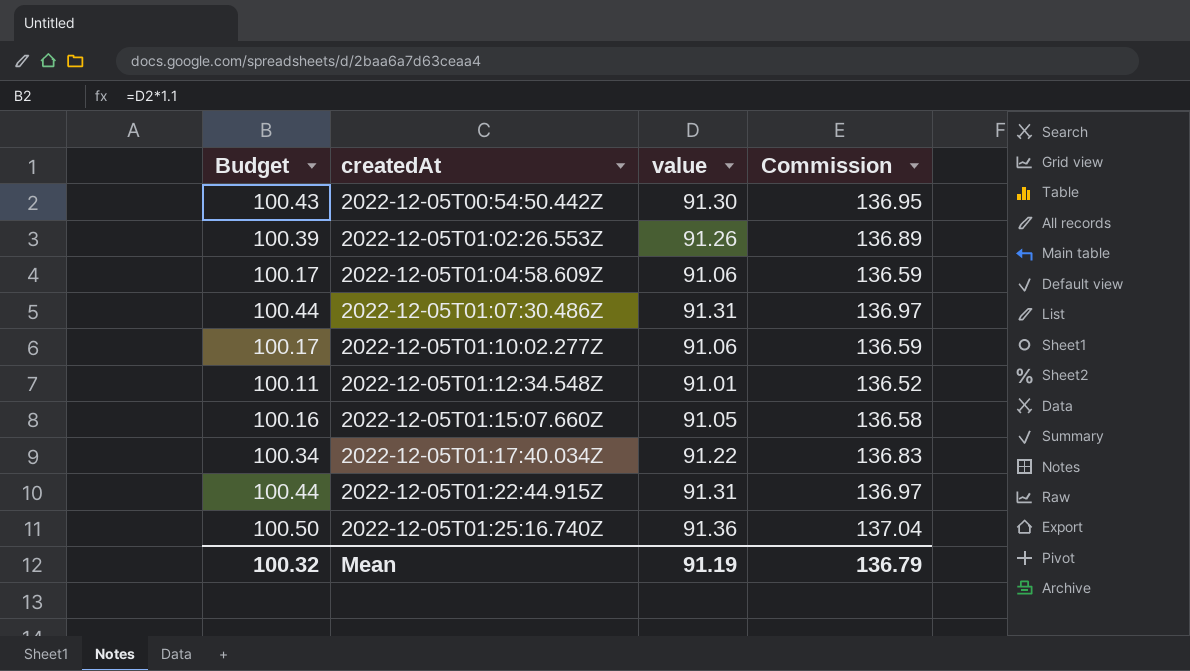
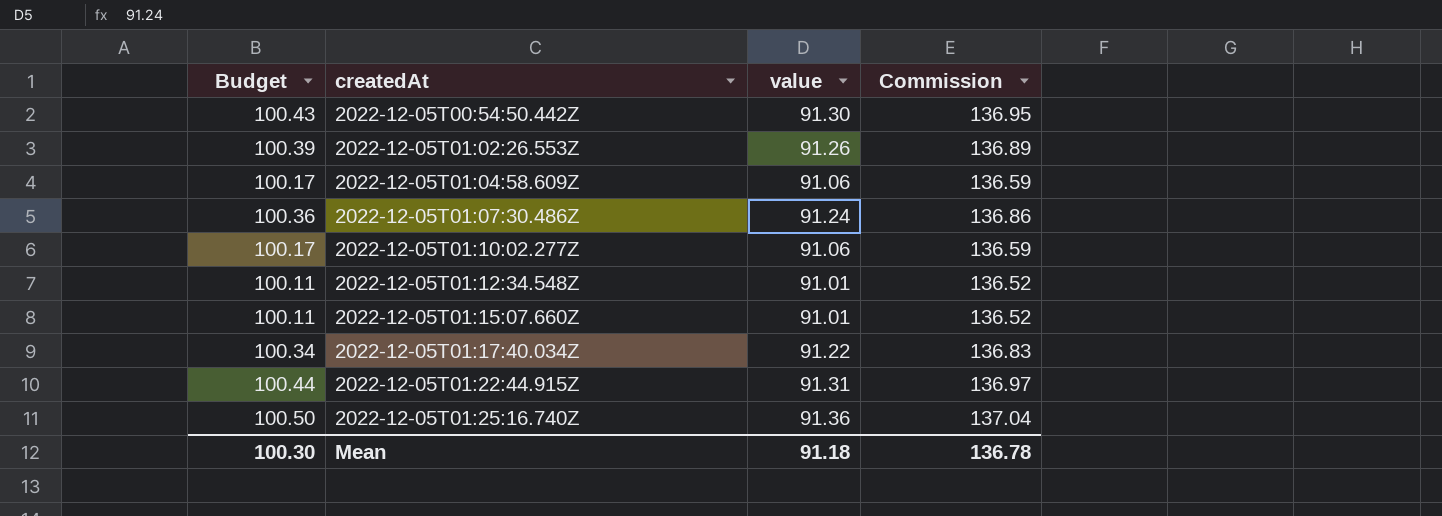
2022-12-05T01:07:30.486Z | Budget: 100.44 -> 100.36
2022-12-05T01:07:30.486Z | value: 91.31 -> 91.24
2022-12-05T01:07:30.486Z | Commission: 136.97 -> 136.86
2022-12-05T01:15:07.660Z | Budget: 100.16 -> 100.11
2022-12-05T01:15:07.660Z | value: 91.05 -> 91.01
2022-12-05T01:15:07.660Z | Commission: 136.58 -> 136.52
Mean | Budget: 100.32 -> 100.30
Mean | value: 91.19 -> 91.18
Mean | Commission: 136.79 -> 136.78

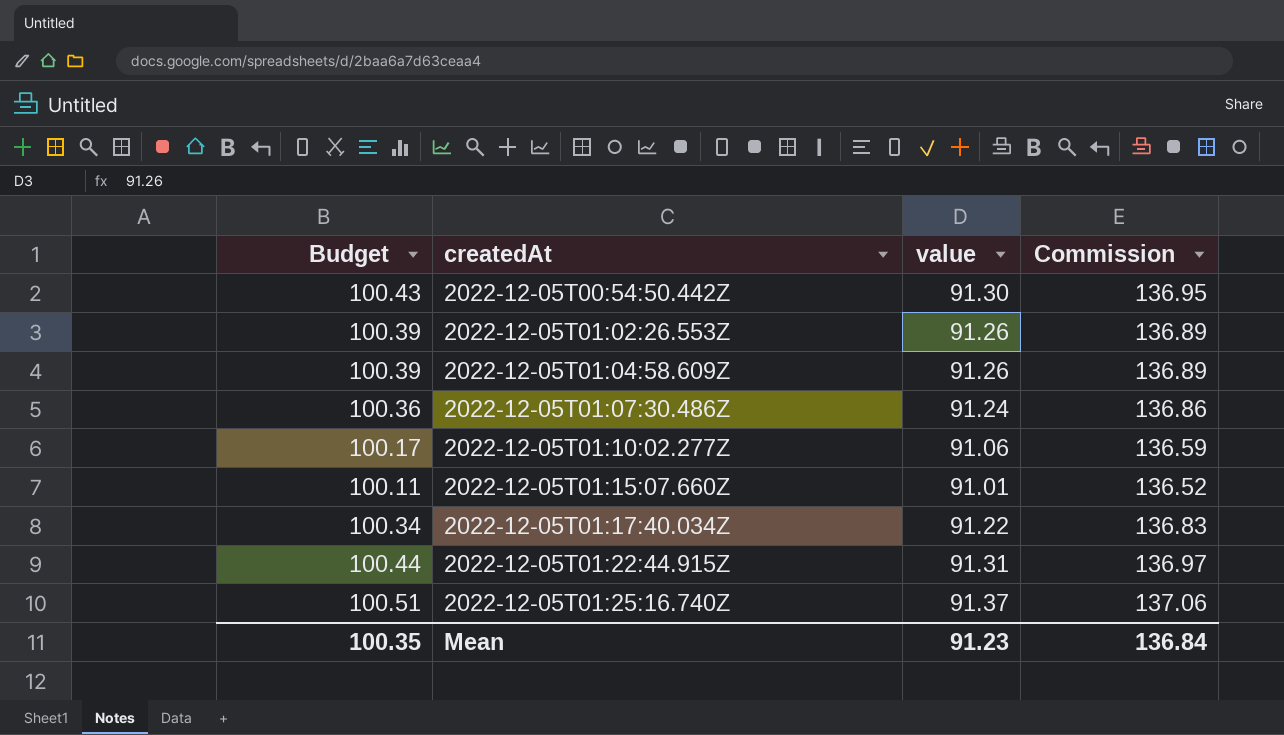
row 2022-12-05T01:12:34.548Z: 100.11 | 91.01 | 136.52 -> none
2022-12-05T01:04:58.609Z | Budget: 100.17 -> 100.39
2022-12-05T01:04:58.609Z | value: 91.06 -> 91.26
2022-12-05T01:04:58.609Z | Commission: 136.59 -> 136.89
2022-12-05T01:25:16.740Z | Budget: 100.50 -> 100.51
2022-12-05T01:25:16.740Z | value: 91.36 -> 91.37
2022-12-05T01:25:16.740Z | Commission: 137.04 -> 137.06
Mean | Budget: 100.30 -> 100.35
Mean | value: 91.18 -> 91.23
Mean | Commission: 136.78 -> 136.84

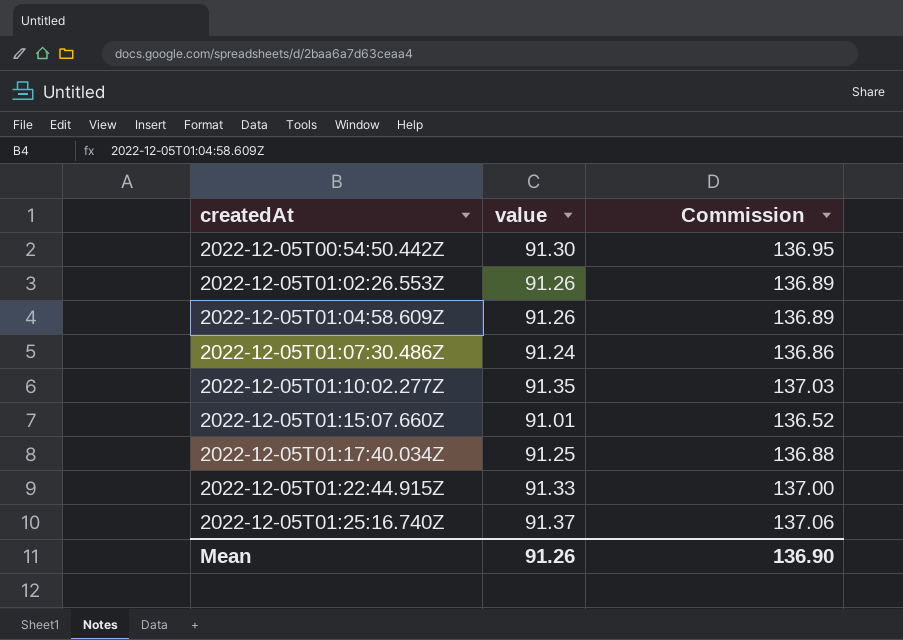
column Budget | formula: [value] * 1.1 -> none
2022-12-05T01:10:02.277Z | value: 91.06 -> 91.35
2022-12-05T01:10:02.277Z | Commission: 136.59 -> 137.03
2022-12-05T01:17:40.034Z | value: 91.22 -> 91.25
2022-12-05T01:17:40.034Z | Commission: 136.83 -> 136.88
2022-12-05T01:22:44.915Z | value: 91.31 -> 91.33
2022-12-05T01:22:44.915Z | Commission: 136.97 -> 137.00
Mean | value: 91.23 -> 91.26
Mean | Commission: 136.84 -> 136.90

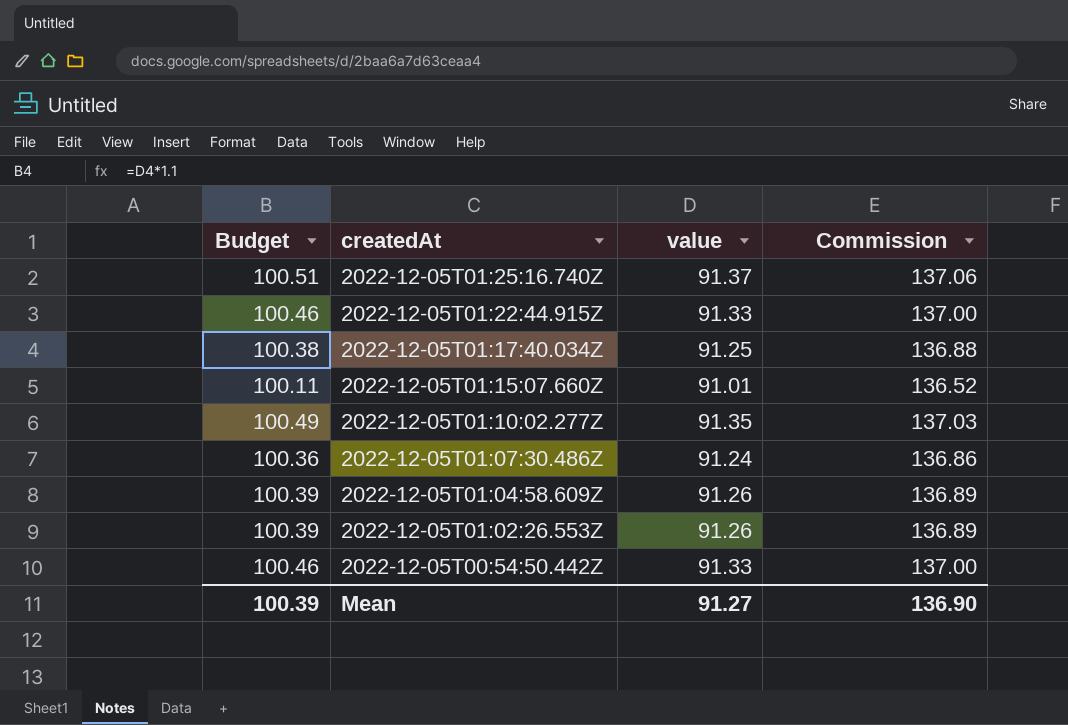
row order: createdAt ascending -> createdAt descending
column Budget | formula: none -> [value] * 1.1
2022-12-05T00:54:50.442Z | value: 91.30 -> 91.33
2022-12-05T00:54:50.442Z | Commission: 136.95 -> 137.00
Mean | value: 91.26 -> 91.27

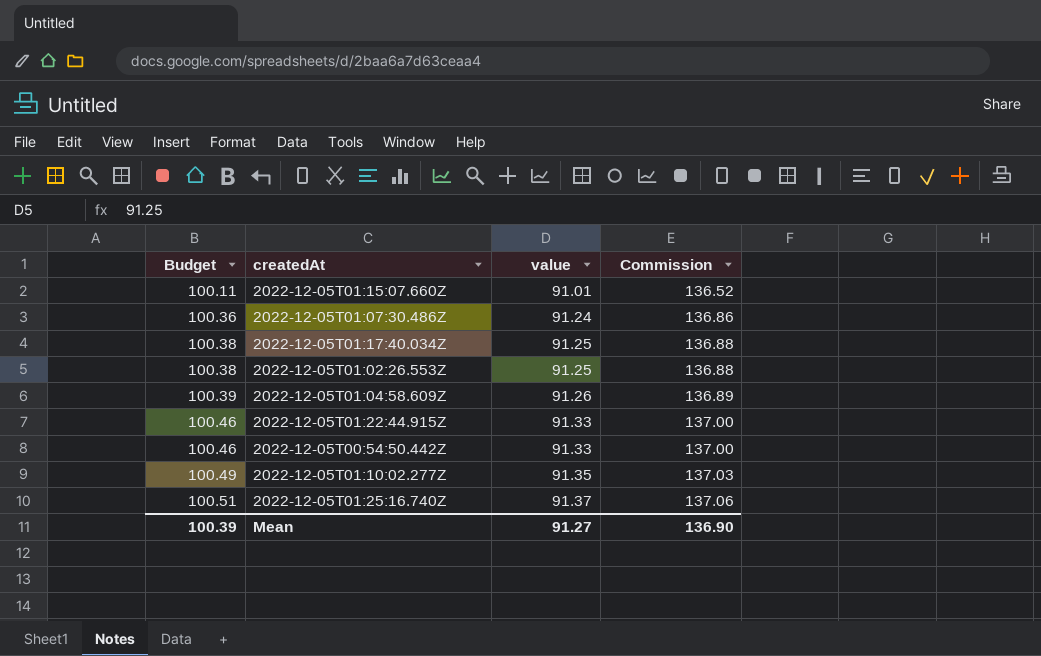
row order: createdAt descending -> Budget ascending
2022-12-05T01:02:26.553Z | Budget: 100.39 -> 100.38
2022-12-05T01:02:26.553Z | value: 91.26 -> 91.25
2022-12-05T01:02:26.553Z | Commission: 136.89 -> 136.88

